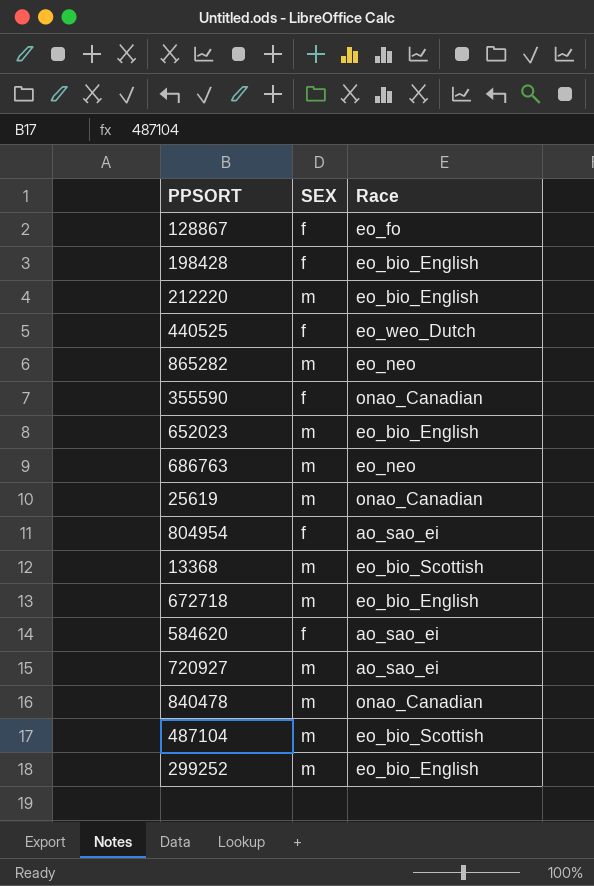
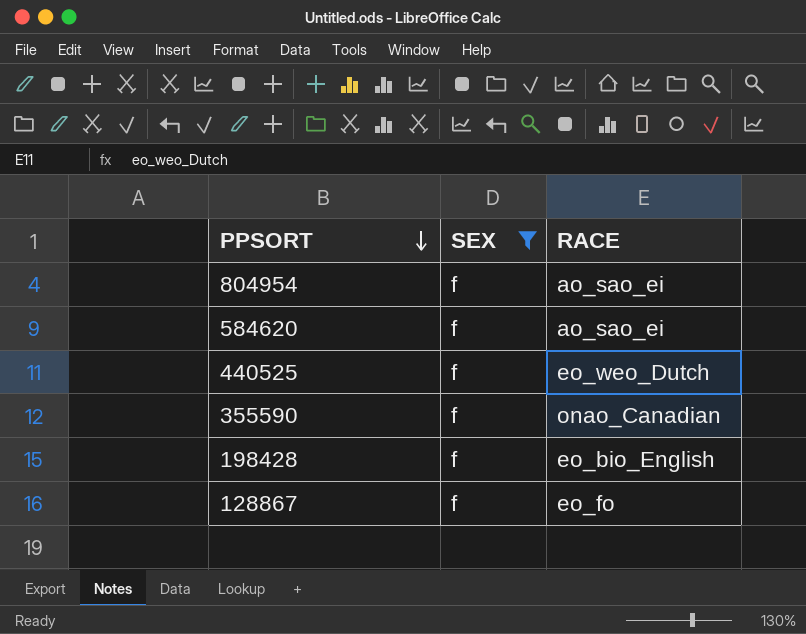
filter: none -> SEX = f
row order: none -> PPSORT descending
column name: Race -> RACE

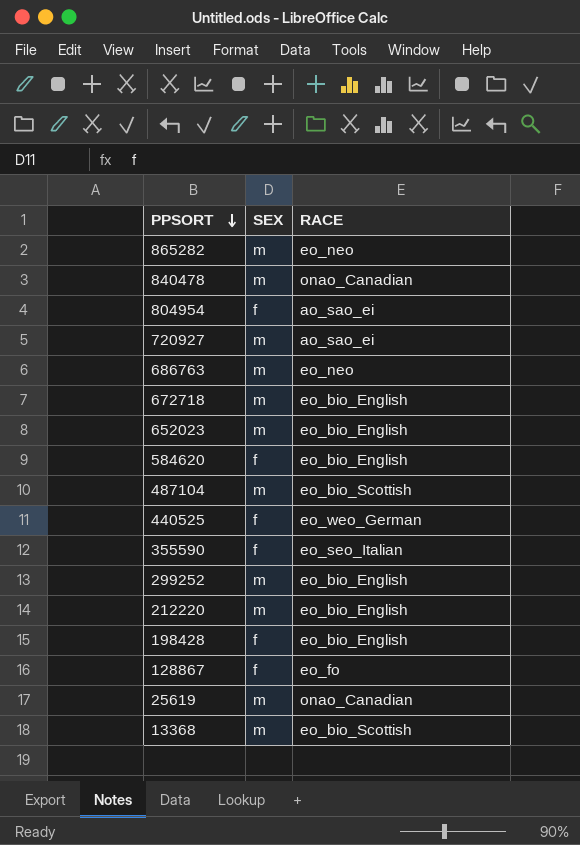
filter: SEX = f -> none
584620 | RACE: ao_sao_ei -> eo_bio_English
440525 | RACE: eo_weo_Dutch -> eo_weo_German
355590 | RACE: onao_Canadian -> eo_seo_Italian

